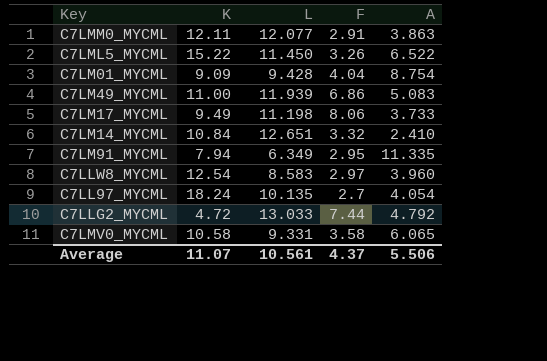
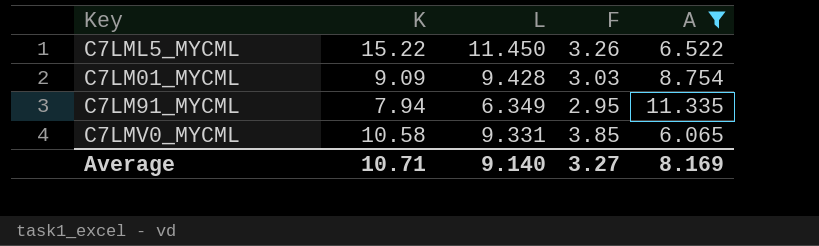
filter: none -> A >= 6.065
C7LM01_MYCML | F: 4.04 -> 3.03
C7LMV0_MYCML | F: 3.58 -> 3.85
Average | K: 11.07 -> 10.71
Average | L: 10.561 -> 9.140
Average | F: 4.37 -> 3.27
Average | A: 5.506 -> 8.169

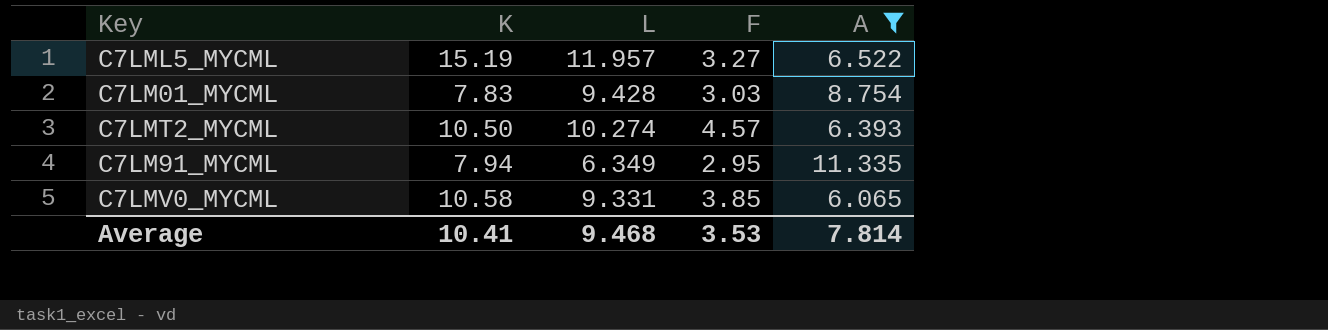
C7LML5_MYCML | K: 15.22 -> 15.19
C7LML5_MYCML | L: 11.450 -> 11.957
C7LML5_MYCML | F: 3.26 -> 3.27
C7LM01_MYCML | K: 9.09 -> 7.83
row C7LMT2_MYCML: none -> 10.50 | 10.274 | 4.57 | 6.393
Average | K: 10.71 -> 10.41
Average | L: 9.140 -> 9.468
Average | F: 3.27 -> 3.53
Average | A: 8.169 -> 7.814

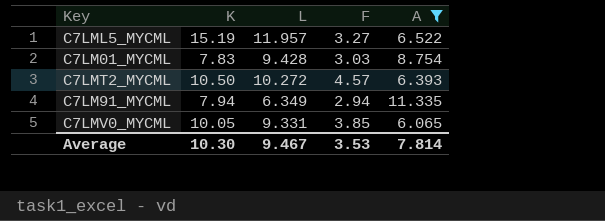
C7LMT2_MYCML | L: 10.274 -> 10.272
C7LM91_MYCML | F: 2.95 -> 2.94
C7LMV0_MYCML | K: 10.58 -> 10.05
Average | K: 10.41 -> 10.30
Average | L: 9.468 -> 9.467

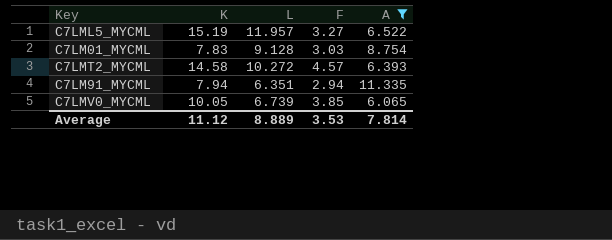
C7LM01_MYCML | L: 9.428 -> 9.128
C7LMT2_MYCML | K: 10.50 -> 14.58
C7LM91_MYCML | L: 6.349 -> 6.351
C7LMV0_MYCML | L: 9.331 -> 6.739
Average | K: 10.30 -> 11.12
Average | L: 9.467 -> 8.889

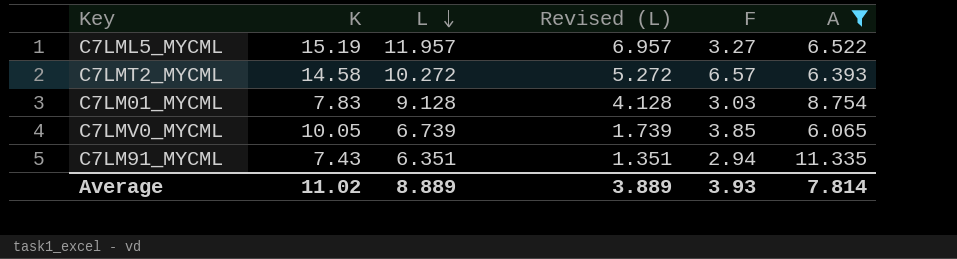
row order: none -> L descending
column Revised (L) | formula: none -> [L] - 5
C7LMT2_MYCML | F: 4.57 -> 6.57
C7LM91_MYCML | K: 7.94 -> 7.43
Average | K: 11.12 -> 11.02
Average | F: 3.53 -> 3.93

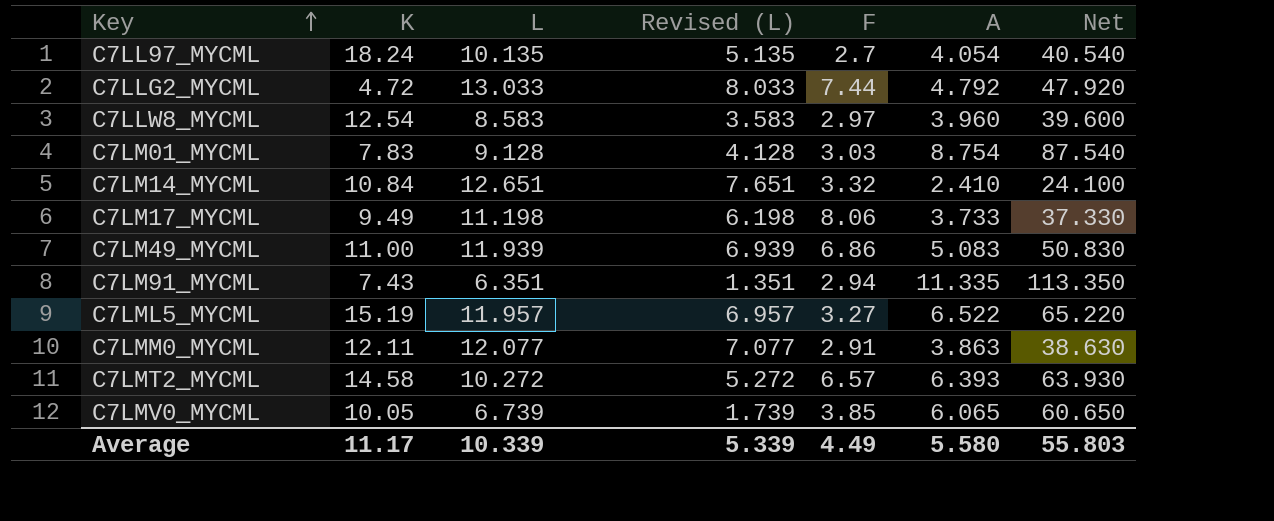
filter: A >= 6.065 -> none
row order: L descending -> Key ascending
column Net | formula: none -> [A] * 10
Average | K: 11.02 -> 11.17
Average | L: 8.889 -> 10.339
Average | Revised (L): 3.889 -> 5.339
Average | F: 3.93 -> 4.49
Average | A: 7.814 -> 5.580

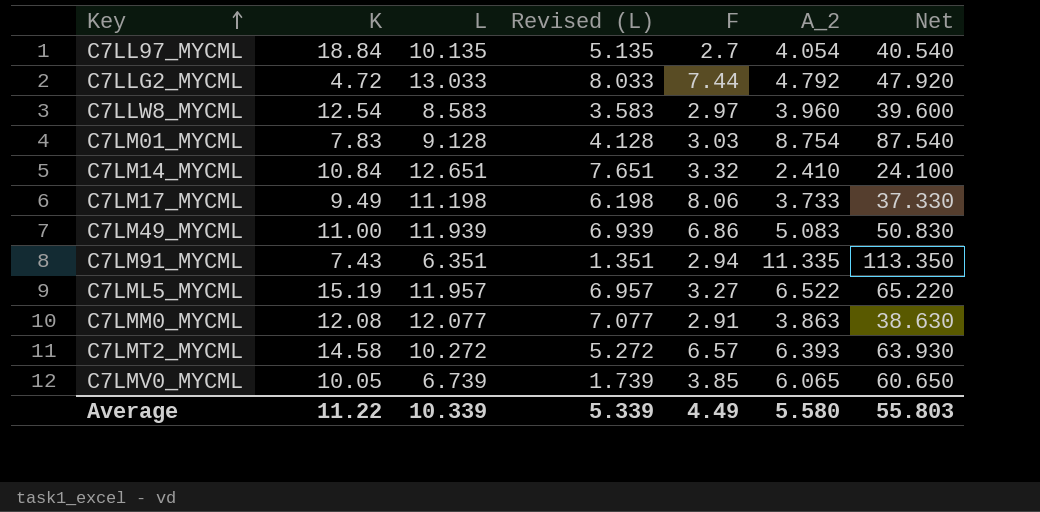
column name: A -> A_2
C7LL97_MYCML | K: 18.24 -> 18.84
C7LMM0_MYCML | K: 12.11 -> 12.08
Average | K: 11.17 -> 11.22

